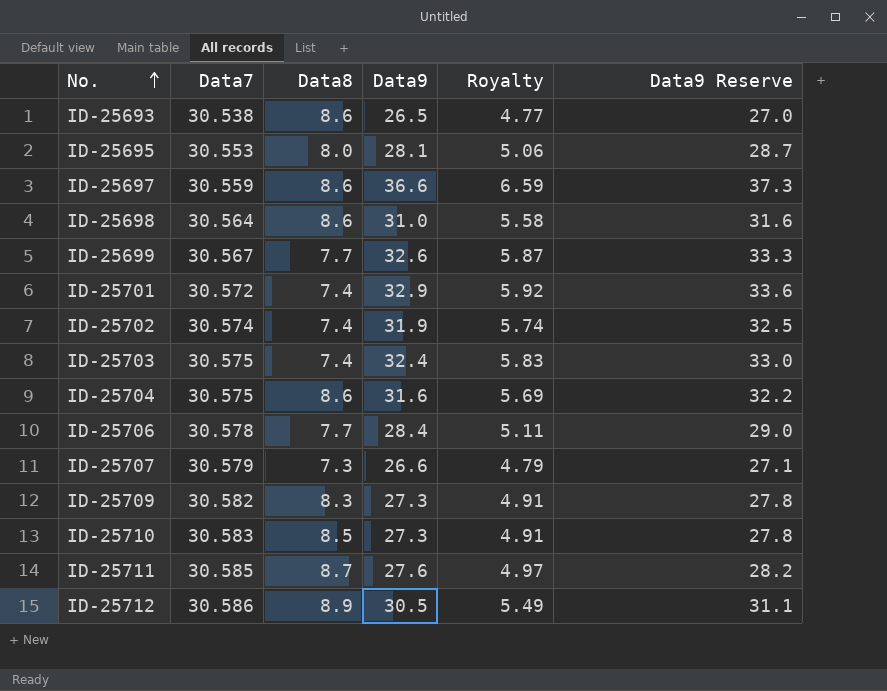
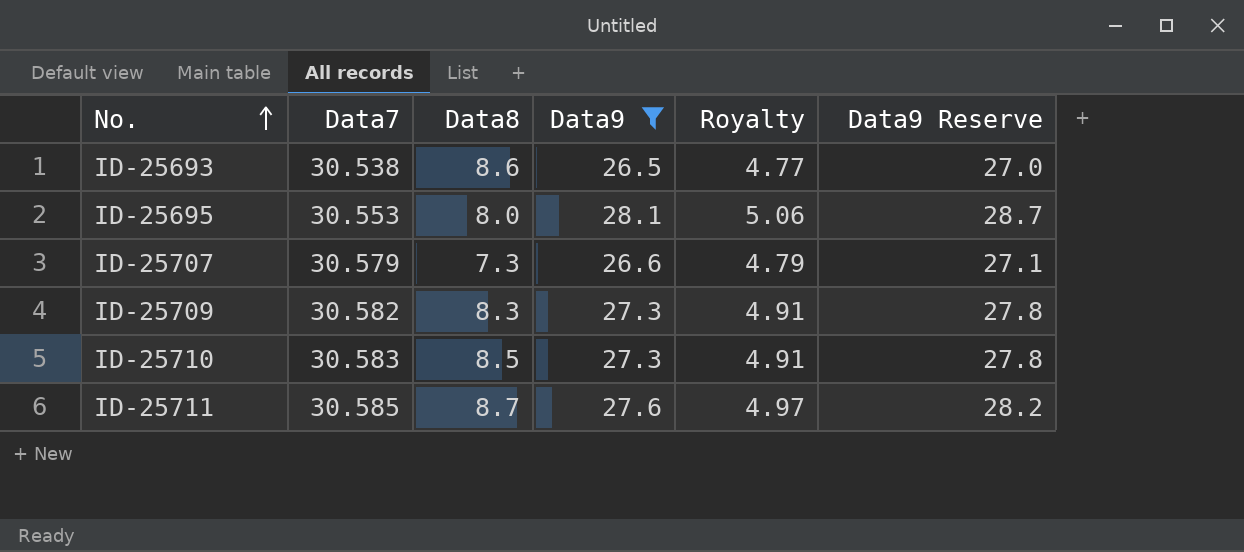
filter: none -> Data9 <= 28.1

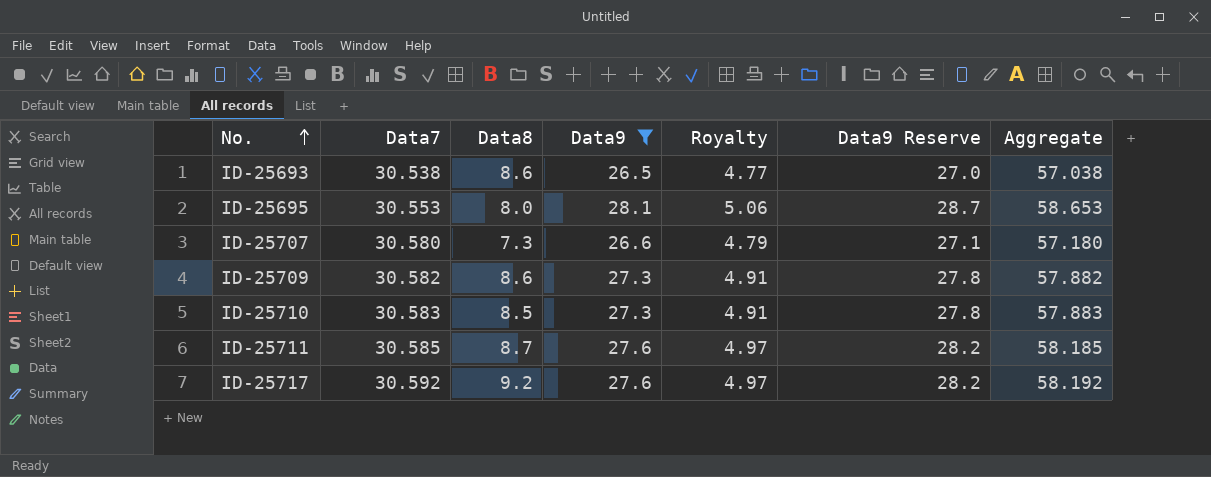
column Aggregate | formula: none -> [Data7] + [Data9]
ID-25707 | Data7: 30.579 -> 30.580
ID-25709 | Data8: 8.3 -> 8.6
row ID-25717: none -> 30.592 | 9.2 | 27.6 | 4.97 | 28.2 | 58.192

